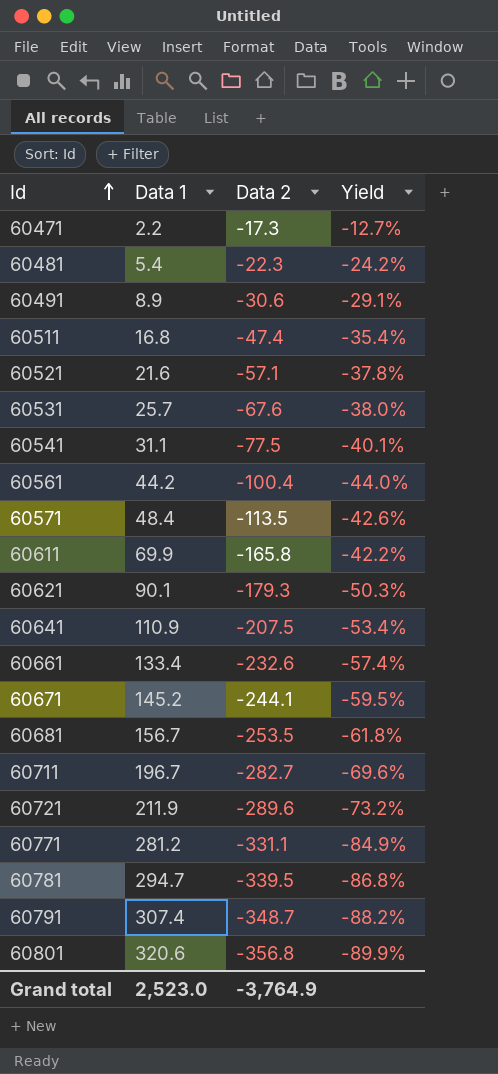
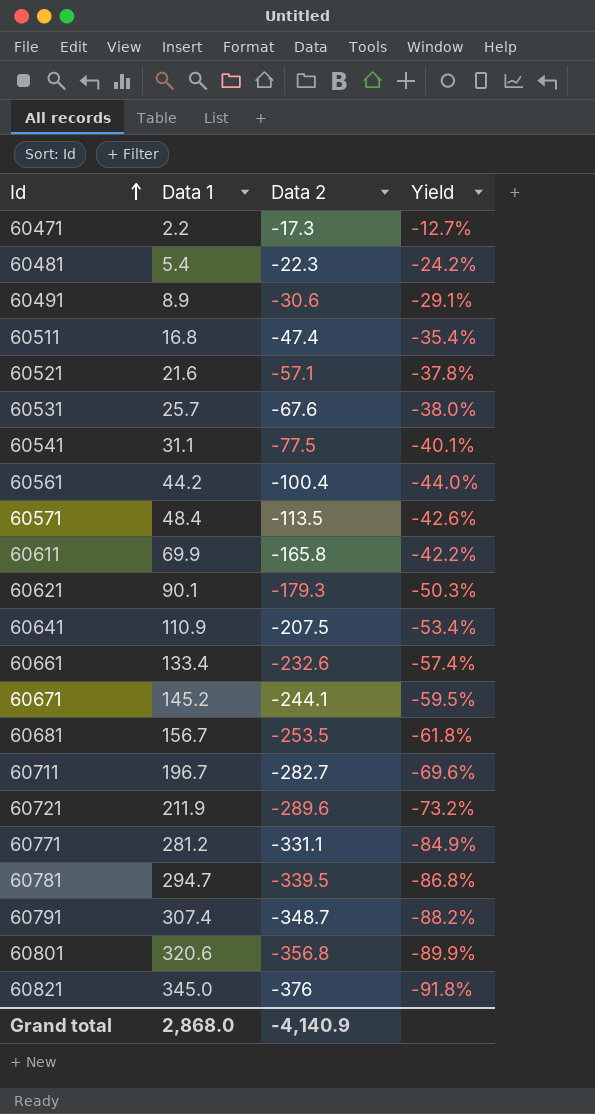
row 60821: none -> 345.0 | -376 | -91.8%
Grand total | Data 1: 2,523.0 -> 2,868.0
Grand total | Data 2: -3,764.9 -> -4,140.9

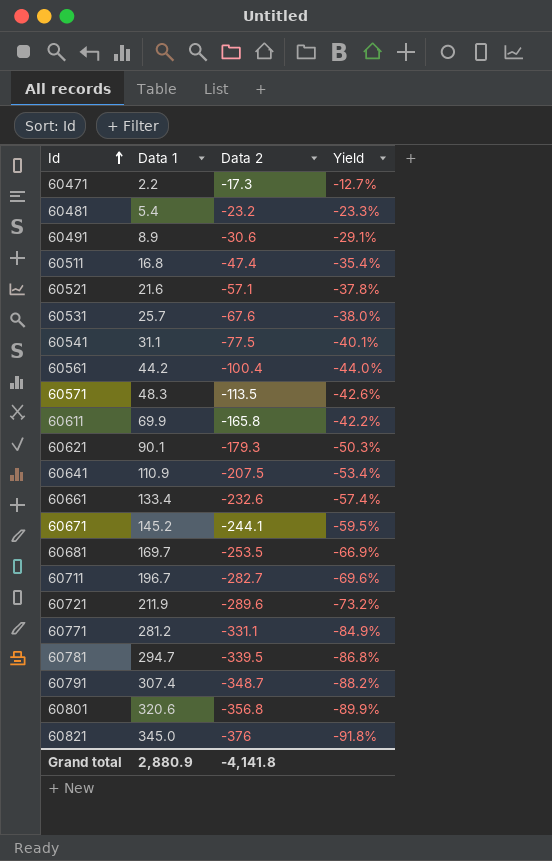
60481 | Data 2: -22.3 -> -23.2
60481 | Yield: -24.2% -> -23.3%
60571 | Data 1: 48.4 -> 48.3
60681 | Data 1: 156.7 -> 169.7
60681 | Yield: -61.8% -> -66.9%
Grand total | Data 1: 2,868.0 -> 2,880.9
Grand total | Data 2: -4,140.9 -> -4,141.8

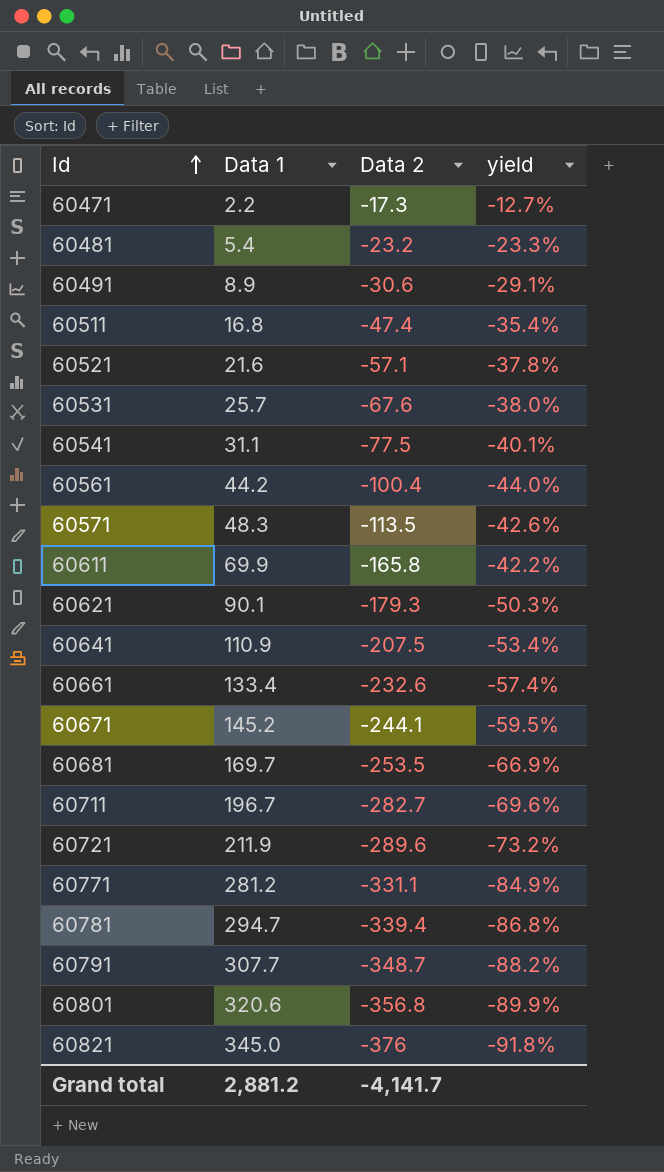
column name: Yield -> yield
60781 | Data 2: -339.5 -> -339.4
60791 | Data 1: 307.4 -> 307.7
Grand total | Data 1: 2,880.9 -> 2,881.2
Grand total | Data 2: -4,141.8 -> -4,141.7

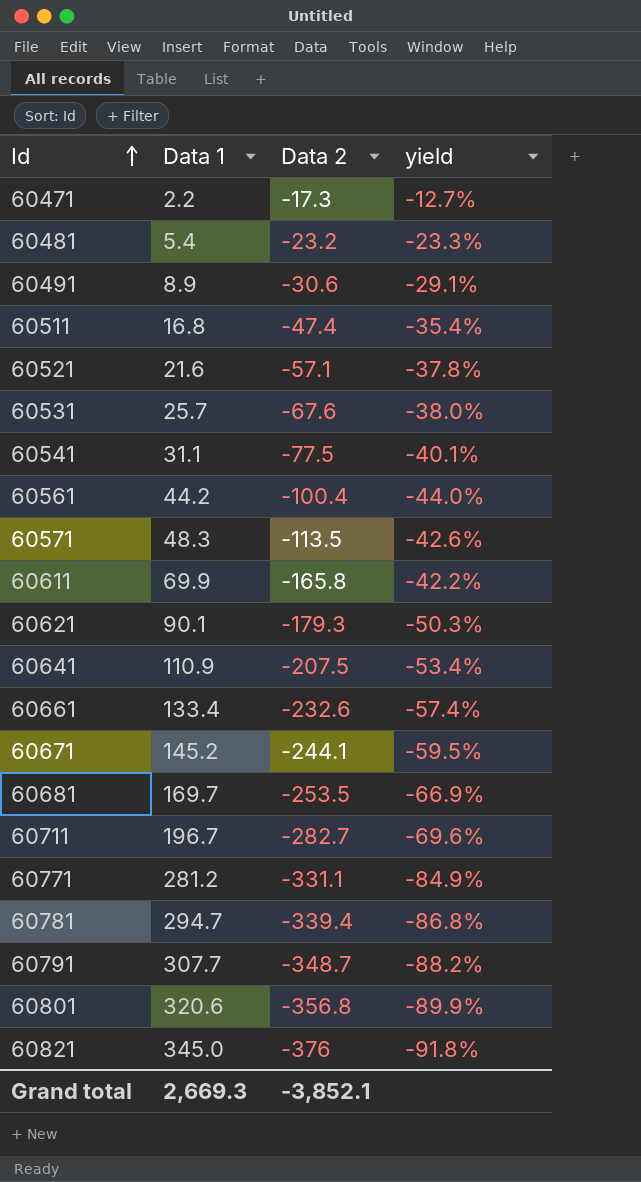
row 60721: 211.9 | -289.6 | -73.2% -> none
Grand total | Data 1: 2,881.2 -> 2,669.3
Grand total | Data 2: -4,141.7 -> -3,852.1

